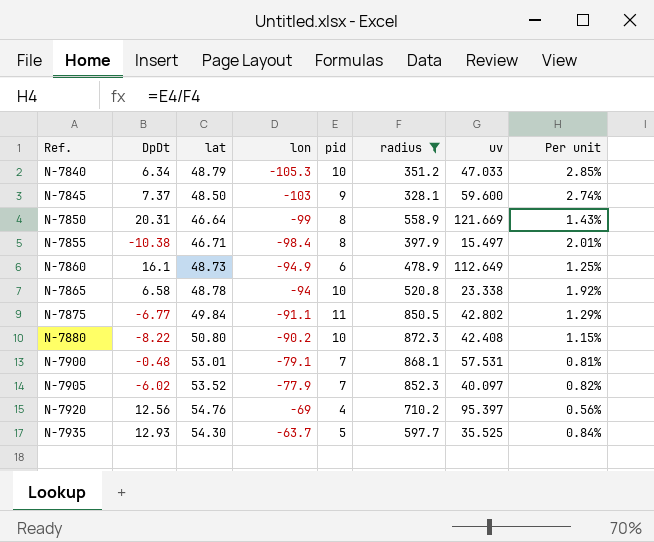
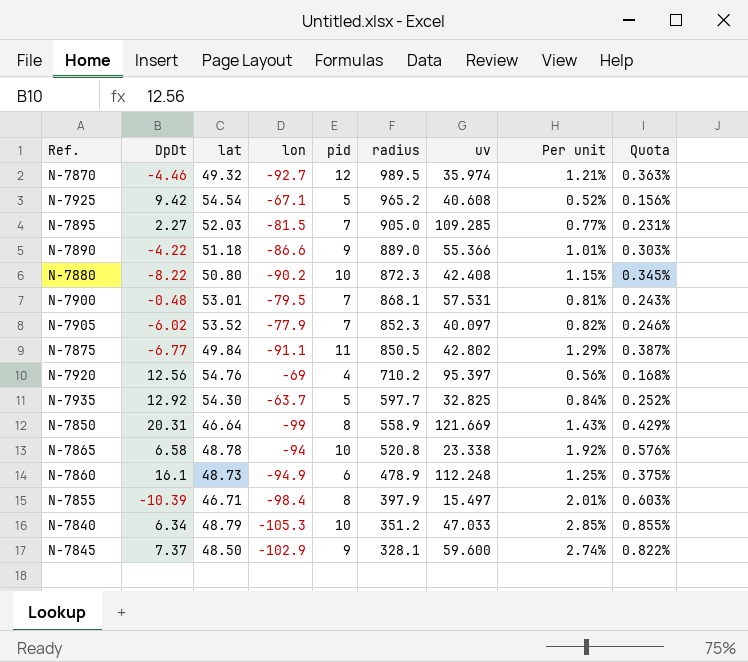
filter: radius <= 872.3 -> none
row order: Ref. ascending -> radius descending
column Quota | formula: none -> [Per unit] * 0.3
N-7900 | lon: -79.1 -> -79.5
N-7935 | DpDt: 12.93 -> 12.92
N-7935 | uv: 35.525 -> 32.825
N-7860 | uv: 112.649 -> 112.248
N-7855 | DpDt: -10.38 -> -10.39
N-7845 | lon: -103 -> -102.9

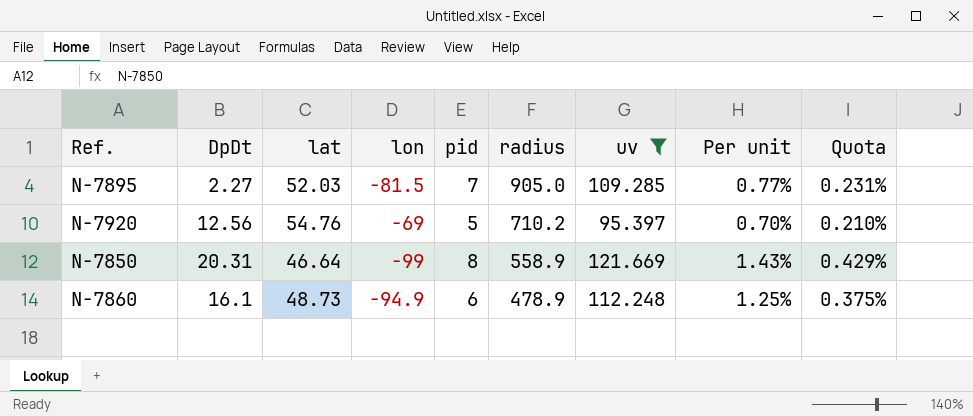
filter: none -> uv >= 95.397
N-7920 | pid: 4 -> 5
N-7920 | Per unit: 0.56% -> 0.70%
N-7920 | Quota: 0.168% -> 0.210%

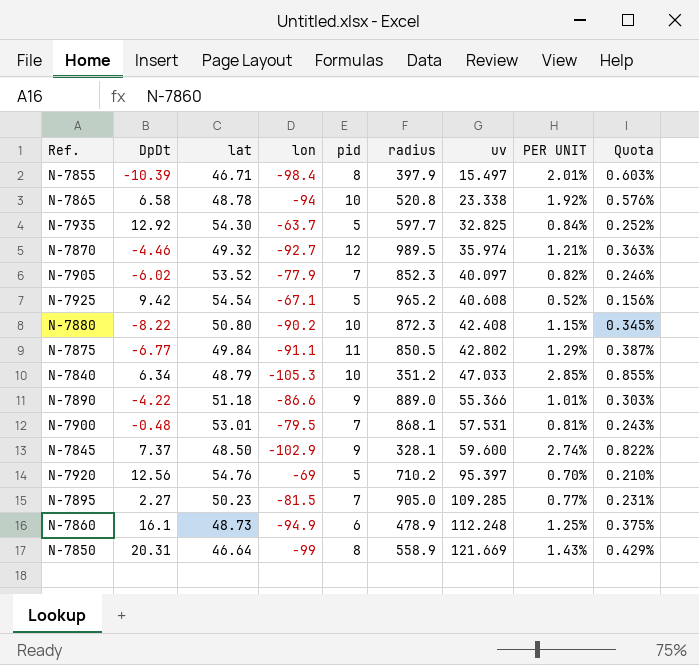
filter: uv >= 95.397 -> none
row order: radius descending -> uv ascending
column name: Per unit -> PER UNIT
N-7895 | lat: 52.03 -> 50.23

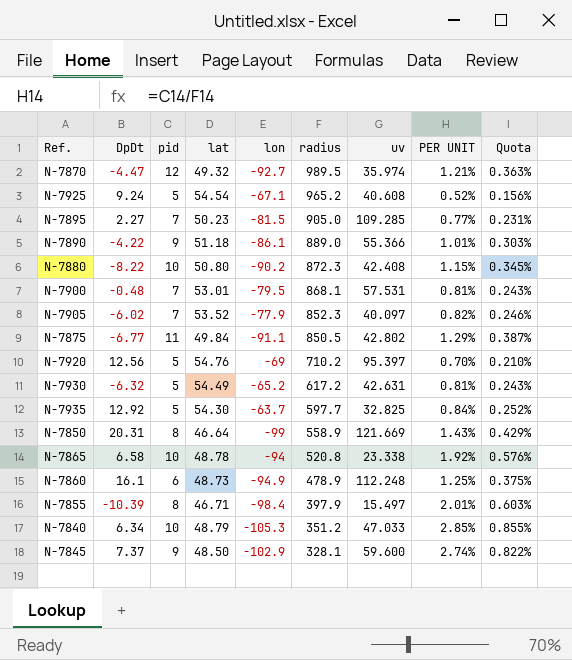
row order: uv ascending -> radius descending
column pid | position: 5 -> 3
N-7870 | DpDt: -4.46 -> -4.47
N-7925 | DpDt: 9.42 -> 9.24
N-7890 | lon: -86.6 -> -86.1
row N-7930: none -> -6.32 | 5 | 54.49 | -65.2 | 617.2 | 42.631 | 0.81% | 0.243%

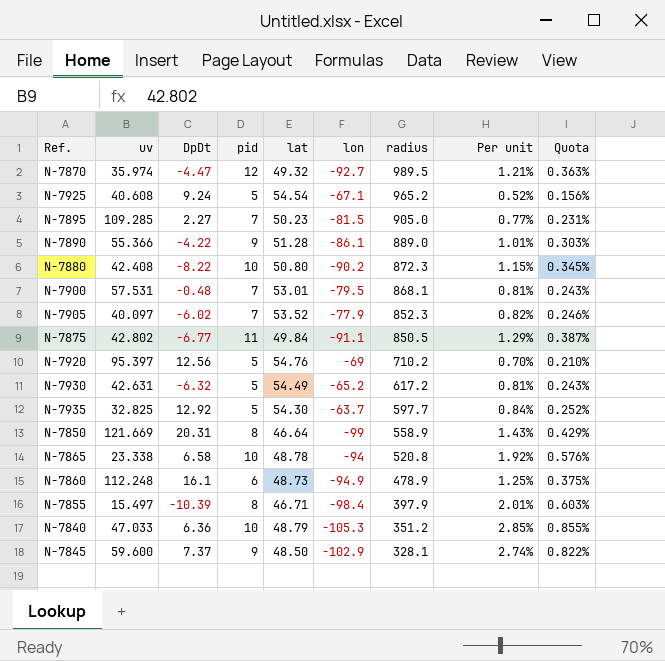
column uv | position: 7 -> 2
column name: PER UNIT -> Per unit
N-7890 | lat: 51.18 -> 51.28
N-7840 | DpDt: 6.34 -> 6.36

